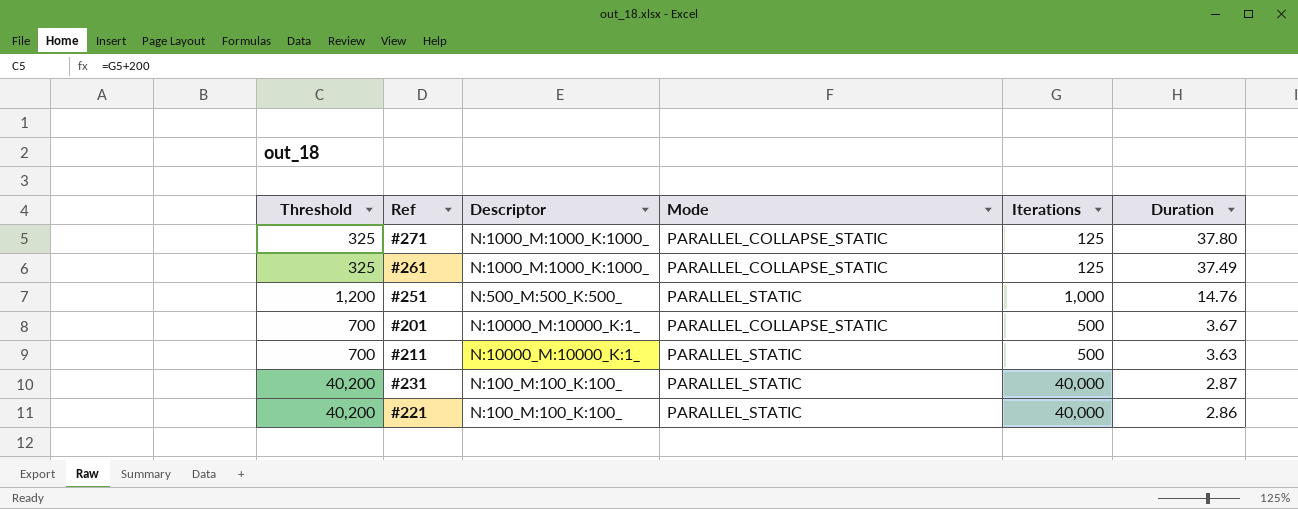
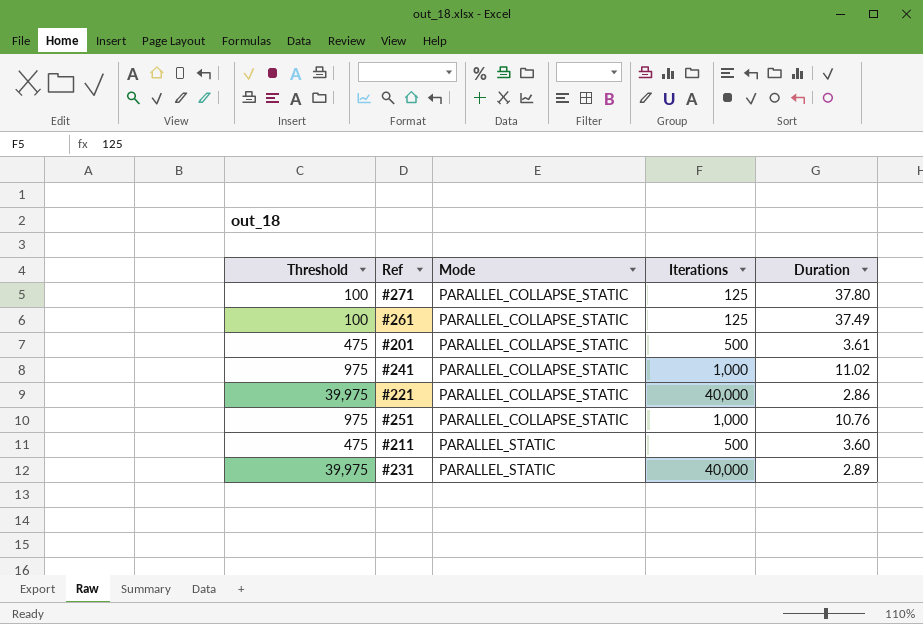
row order: Duration descending -> Mode ascending
column Descriptor | position: 3 -> none
column Threshold | formula: [Iterations] + 200 -> [Iterations] - 25
#201 | Duration: 3.67 -> 3.61
row #241: none -> 975 | PARALLEL_COLLAPSE_STATIC | 1,000 | 11.02
#221 | Mode: PARALLEL_STATIC -> PARALLEL_COLLAPSE_STATIC
#251 | Mode: PARALLEL_STATIC -> PARALLEL_COLLAPSE_STATIC
#251 | Duration: 14.76 -> 10.76
#211 | Duration: 3.63 -> 3.60
#231 | Duration: 2.87 -> 2.89

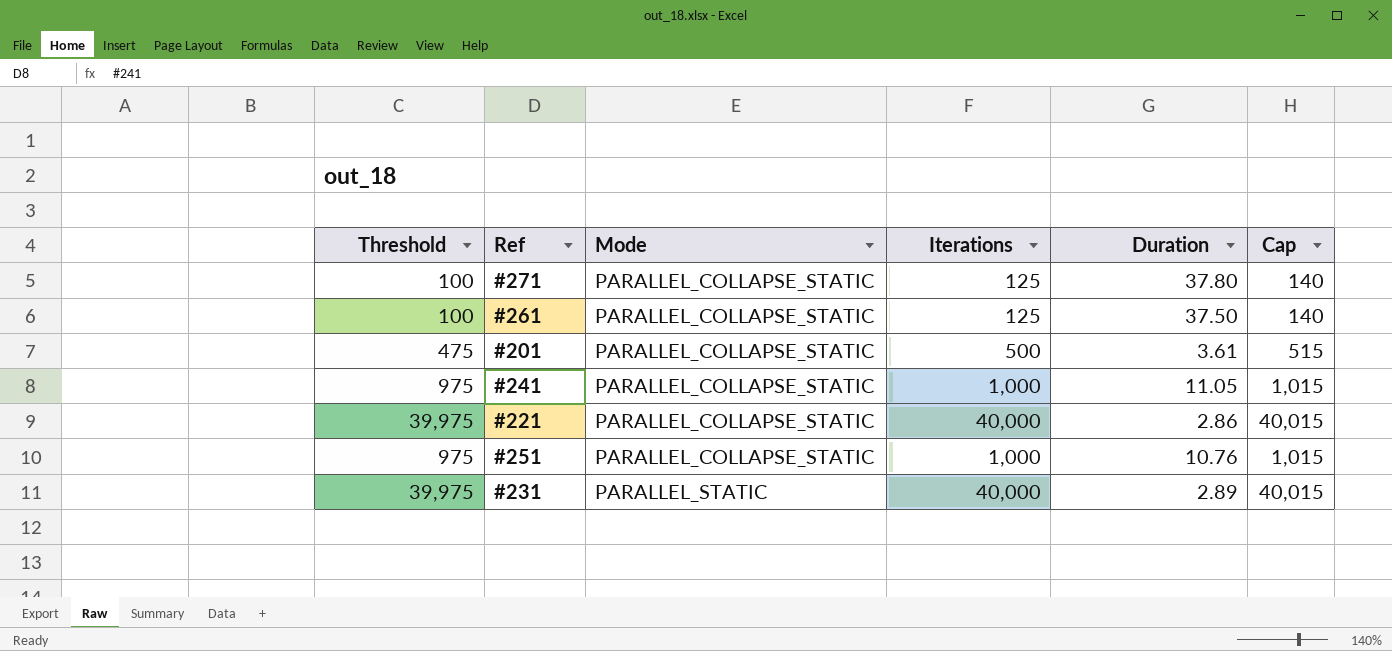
column Cap | formula: none -> [Iterations] + 15
row #211: 475 | PARALLEL_STATIC | 500 | 3.60 -> none
#261 | Duration: 37.49 -> 37.50
#241 | Duration: 11.02 -> 11.05

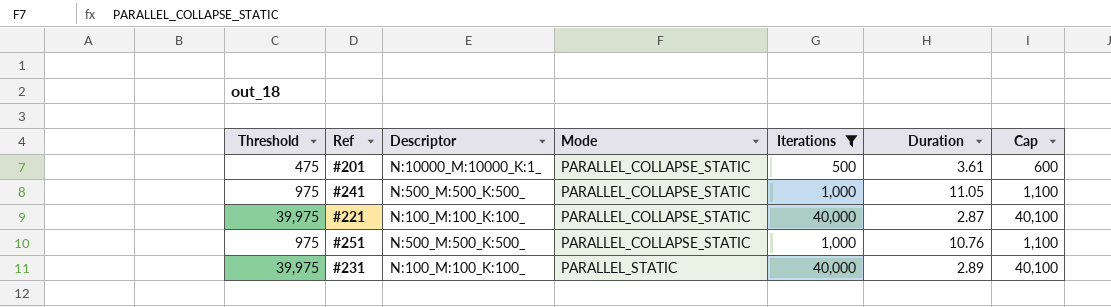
filter: none -> Iterations != 125
column Descriptor | position: none -> 3
column Cap | formula: [Iterations] + 15 -> [Iterations] + 100
#221 | Duration: 2.86 -> 2.87

